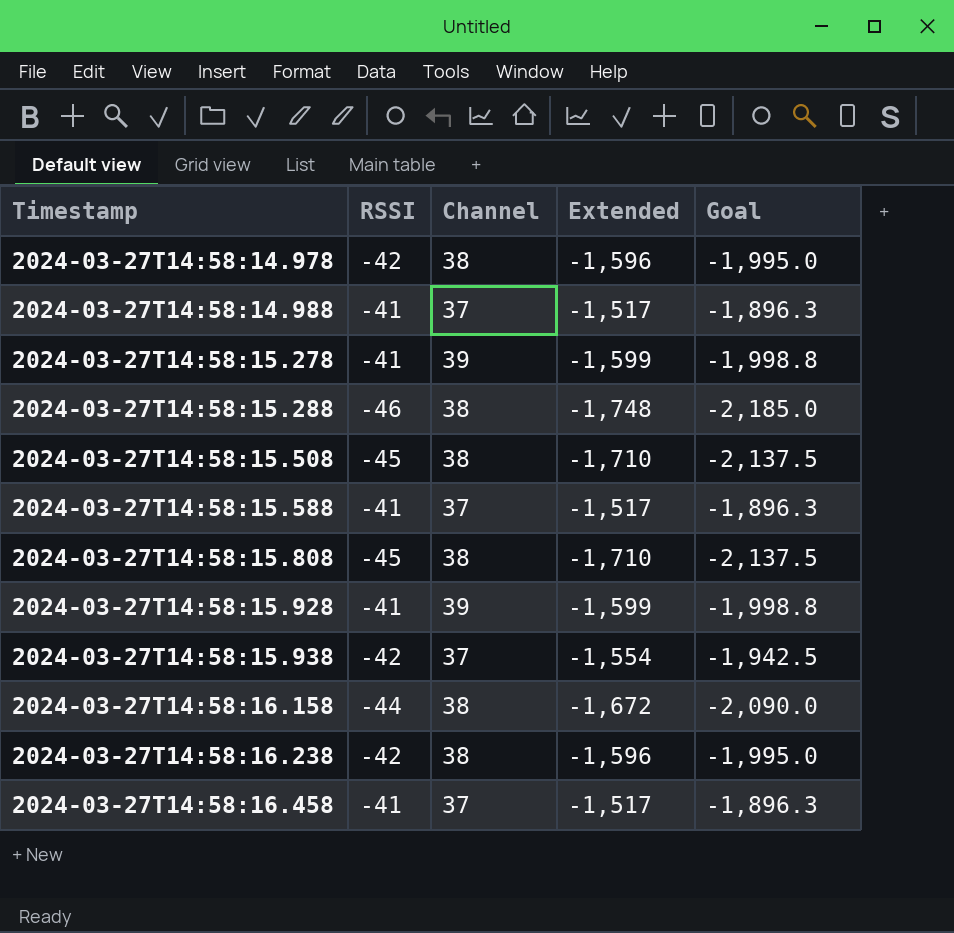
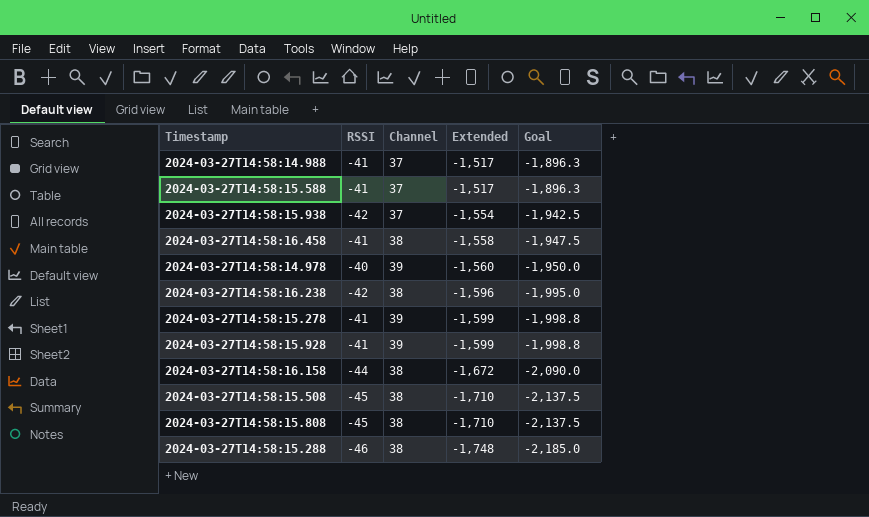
row order: Timestamp ascending -> Extended descending
2024-03-27T14:58:16.458 | Channel: 37 -> 38
2024-03-27T14:58:16.458 | Extended: -1,517 -> -1,558
2024-03-27T14:58:16.458 | Goal: -1,896.3 -> -1,947.5
2024-03-27T14:58:14.978 | RSSI: -42 -> -40
2024-03-27T14:58:14.978 | Channel: 38 -> 39
2024-03-27T14:58:14.978 | Extended: -1,596 -> -1,560
2024-03-27T14:58:14.978 | Goal: -1,995.0 -> -1,950.0

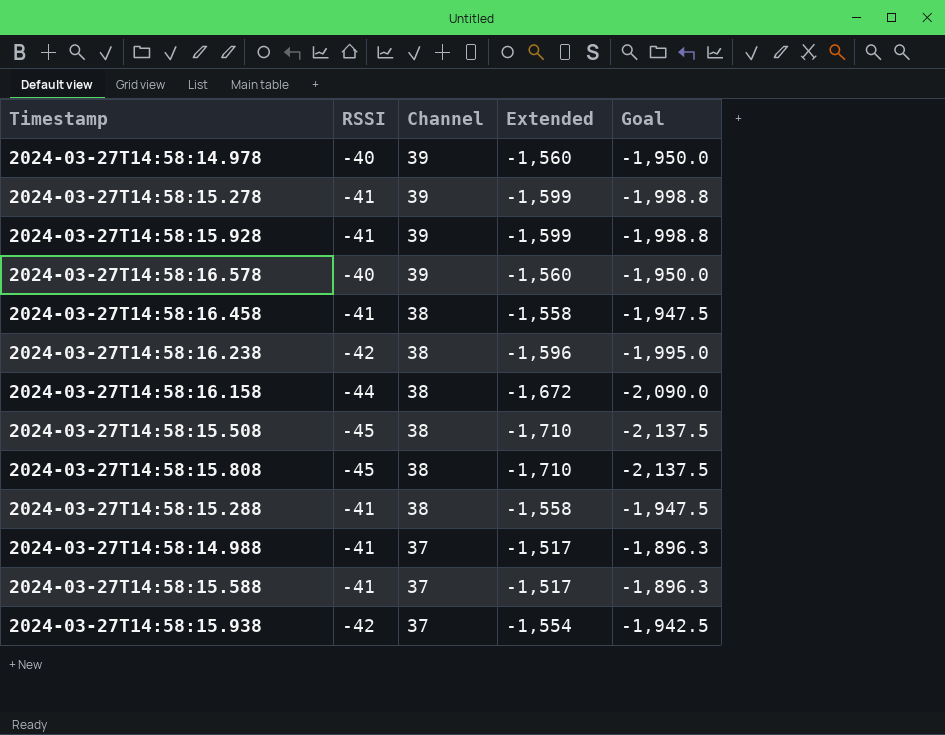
row order: Extended descending -> Channel descending
row 2024-03-27T14:58:16.578: none -> -40 | 39 | -1,560 | -1,950.0
2024-03-27T14:58:15.288 | RSSI: -46 -> -41
2024-03-27T14:58:15.288 | Extended: -1,748 -> -1,558
2024-03-27T14:58:15.288 | Goal: -2,185.0 -> -1,947.5

